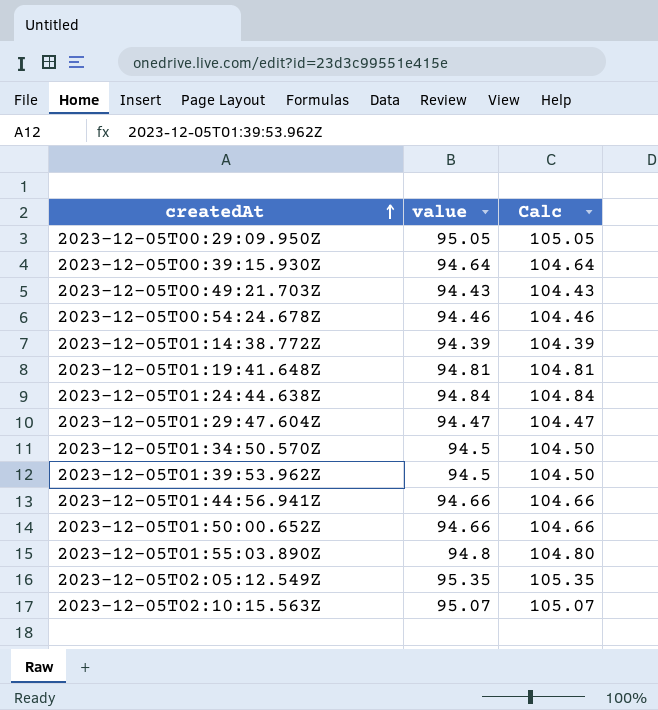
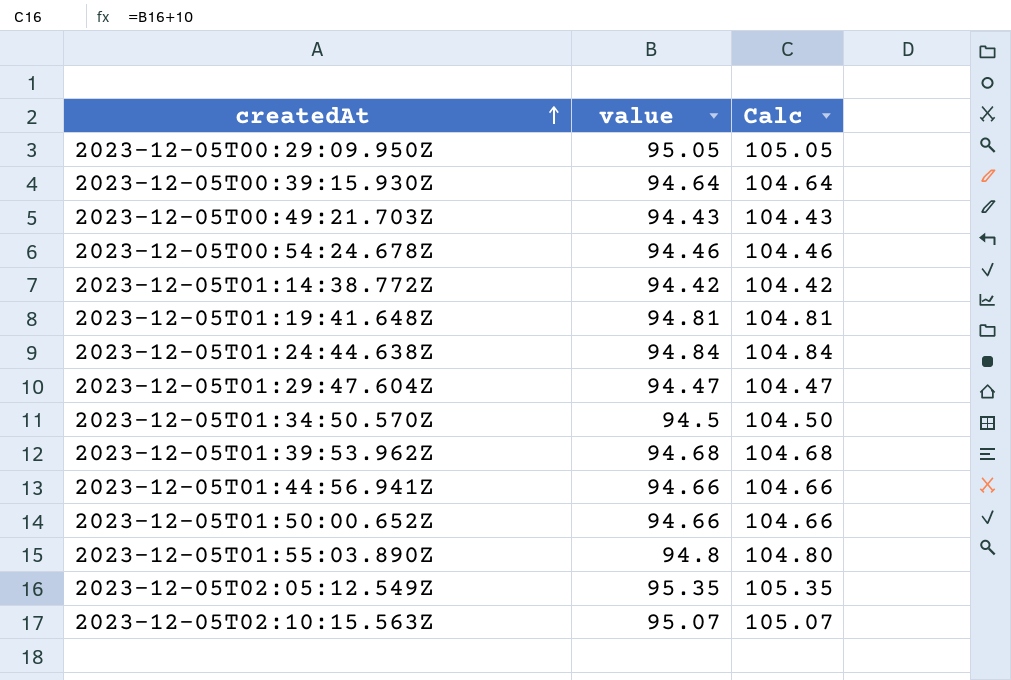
2023-12-05T01:14:38.772Z | value: 94.39 -> 94.42
2023-12-05T01:14:38.772Z | Calc: 104.39 -> 104.42
2023-12-05T01:39:53.962Z | value: 94.5 -> 94.68
2023-12-05T01:39:53.962Z | Calc: 104.50 -> 104.68

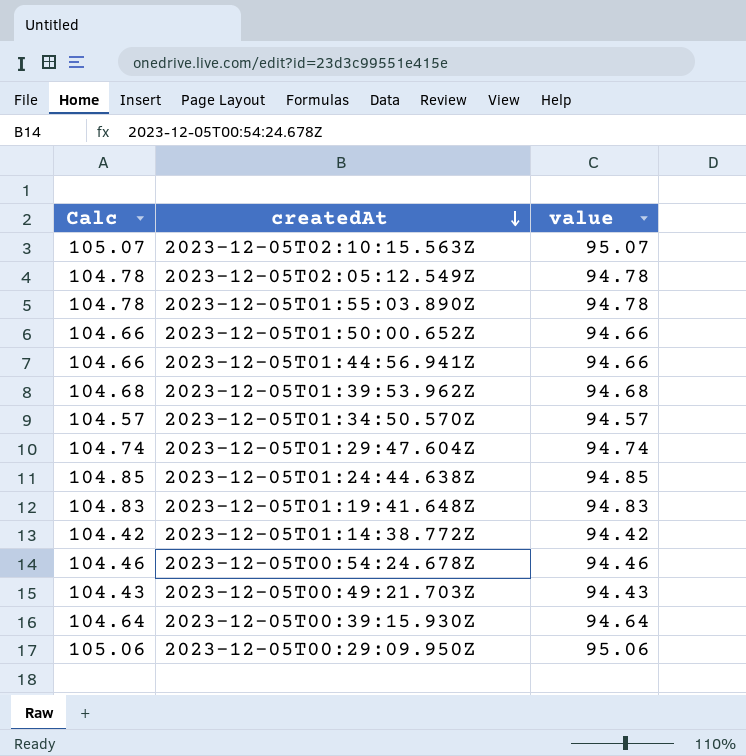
row order: createdAt ascending -> createdAt descending
column Calc | position: 3 -> 1
2023-12-05T02:05:12.549Z | Calc: 105.35 -> 104.78
2023-12-05T02:05:12.549Z | value: 95.35 -> 94.78
2023-12-05T01:55:03.890Z | Calc: 104.80 -> 104.78
2023-12-05T01:55:03.890Z | value: 94.8 -> 94.78
2023-12-05T01:34:50.570Z | Calc: 104.50 -> 104.57
2023-12-05T01:34:50.570Z | value: 94.5 -> 94.57
2023-12-05T01:29:47.604Z | Calc: 104.47 -> 104.74
2023-12-05T01:29:47.604Z | value: 94.47 -> 94.74
2023-12-05T01:24:44.638Z | Calc: 104.84 -> 104.85
2023-12-05T01:24:44.638Z | value: 94.84 -> 94.85
2023-12-05T01:19:41.648Z | Calc: 104.81 -> 104.83
2023-12-05T01:19:41.648Z | value: 94.81 -> 94.83
2023-12-05T00:29:09.950Z | Calc: 105.05 -> 105.06
2023-12-05T00:29:09.950Z | value: 95.05 -> 95.06

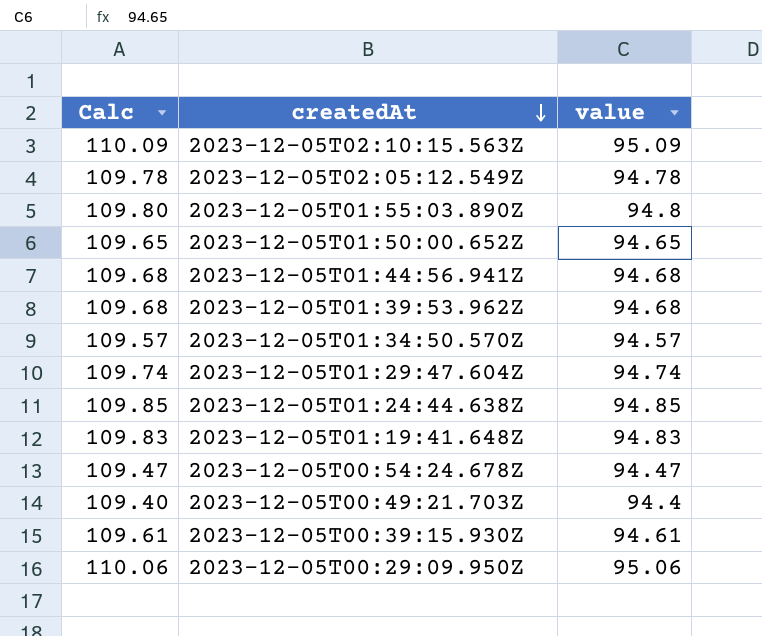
column Calc | formula: [value] + 10 -> [value] + 15
row 2023-12-05T01:14:38.772Z: 104.42 | 94.42 -> none
2023-12-05T02:10:15.563Z | value: 95.07 -> 95.09
2023-12-05T01:55:03.890Z | value: 94.78 -> 94.8
2023-12-05T01:50:00.652Z | value: 94.66 -> 94.65
2023-12-05T01:44:56.941Z | value: 94.66 -> 94.68
2023-12-05T00:54:24.678Z | value: 94.46 -> 94.47
2023-12-05T00:49:21.703Z | value: 94.43 -> 94.4
2023-12-05T00:39:15.930Z | value: 94.64 -> 94.61

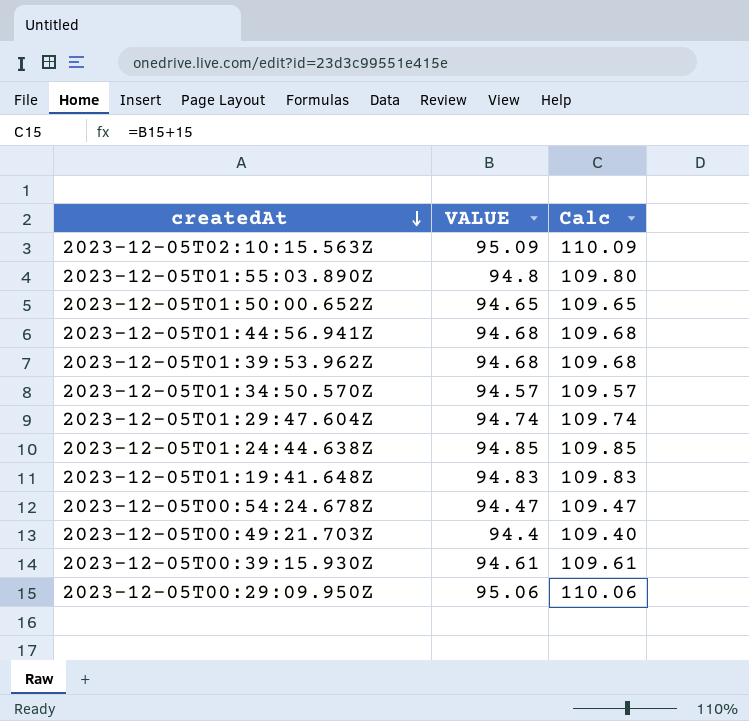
column name: value -> VALUE
column Calc | position: 1 -> 3
row 2023-12-05T02:05:12.549Z: 109.78 | 94.78 -> none

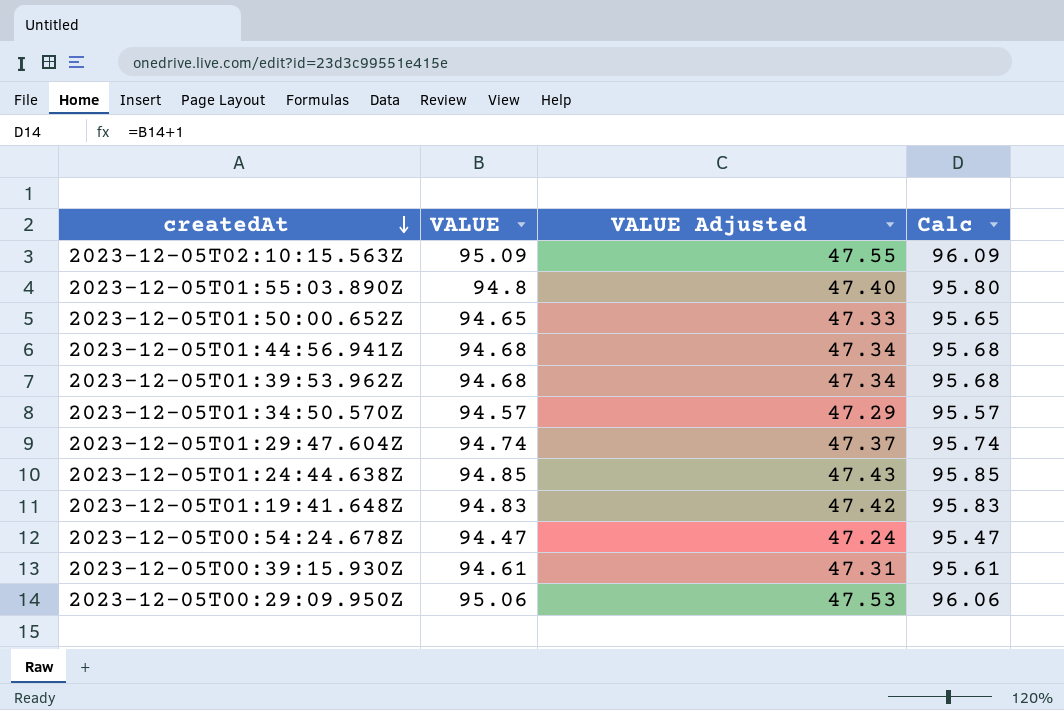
column VALUE Adjusted | formula: none -> [VALUE] * 0.5
column Calc | formula: [VALUE] + 15 -> [VALUE] + 1
row 2023-12-05T00:49:21.703Z: 94.4 | 109.40 -> none

